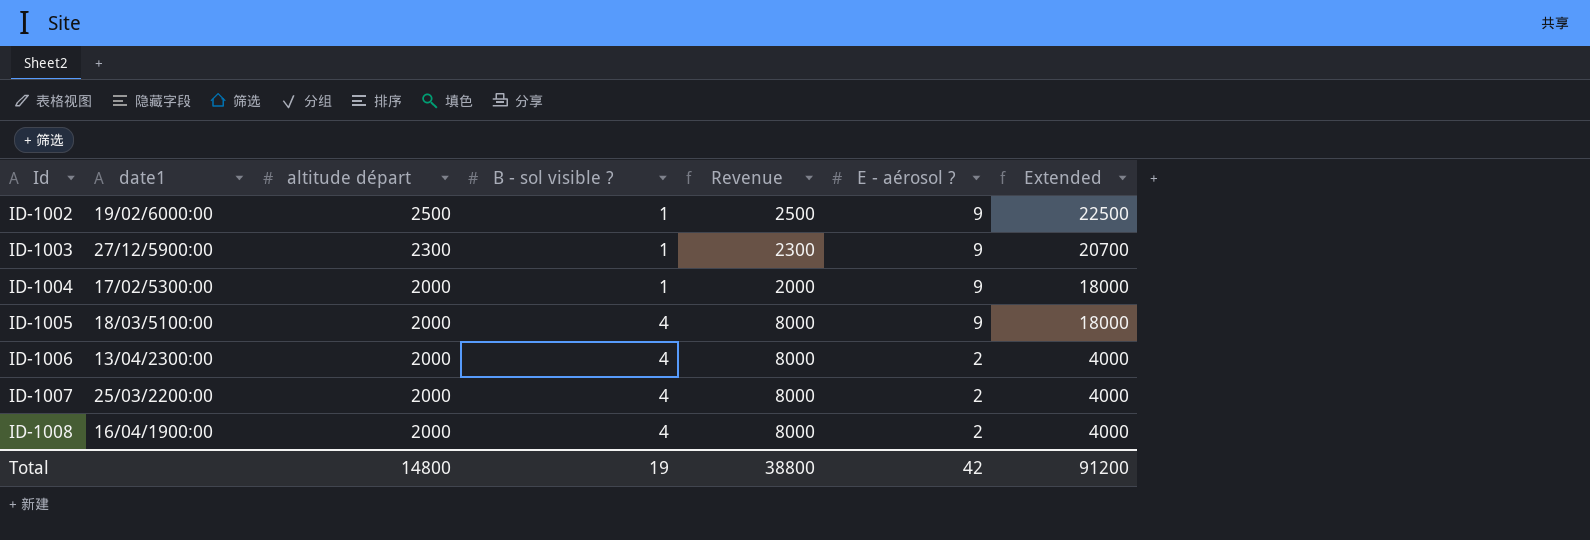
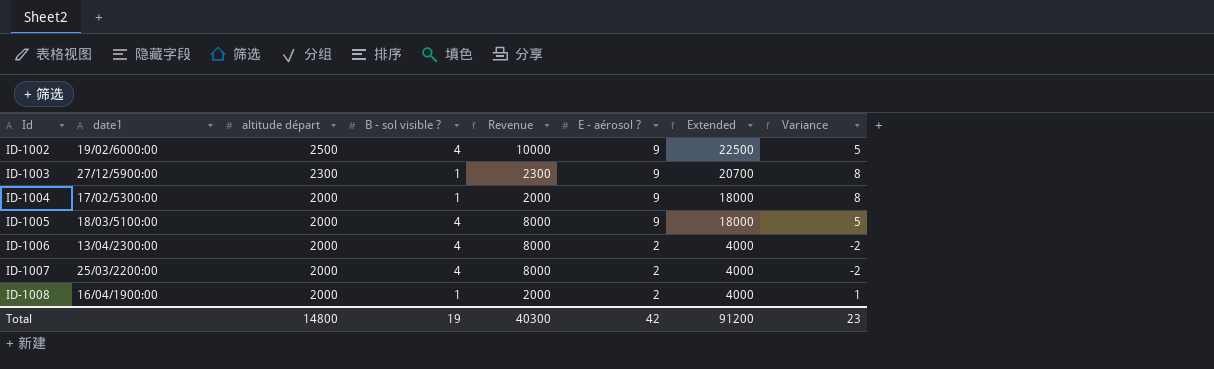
column Variance | formula: none -> [E - aérosol ?] - [B - sol visible ?]
ID-1002 | B - sol visible ?: 1 -> 4
ID-1002 | Revenue: 2500 -> 10000
ID-1008 | B - sol visible ?: 4 -> 1
ID-1008 | Revenue: 8000 -> 2000
Total | Revenue: 38800 -> 40300

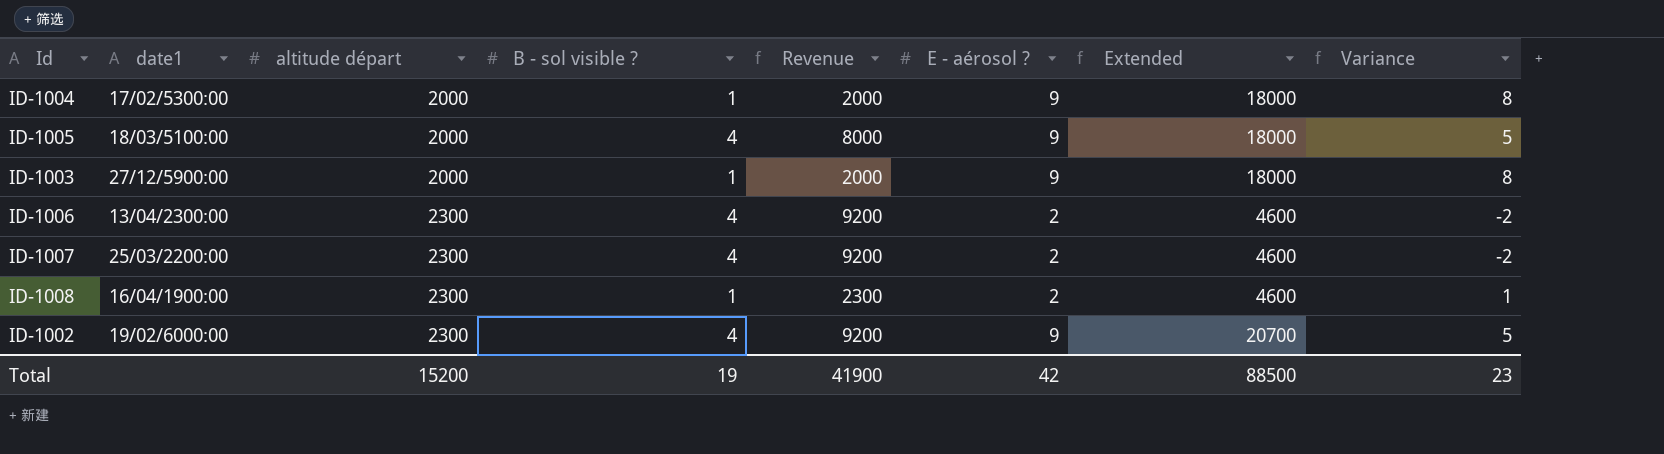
row order: Id ascending -> altitude départ ascending
ID-1003 | altitude départ: 2300 -> 2000
ID-1003 | Revenue: 2300 -> 2000
ID-1003 | Extended: 20700 -> 18000
ID-1006 | altitude départ: 2000 -> 2300
ID-1006 | Revenue: 8000 -> 9200
ID-1006 | Extended: 4000 -> 4600
ID-1007 | altitude départ: 2000 -> 2300
ID-1007 | Revenue: 8000 -> 9200
ID-1007 | Extended: 4000 -> 4600
ID-1008 | altitude départ: 2000 -> 2300
ID-1008 | Revenue: 2000 -> 2300
ID-1008 | Extended: 4000 -> 4600
ID-1002 | altitude départ: 2500 -> 2300
ID-1002 | Revenue: 10000 -> 9200
ID-1002 | Extended: 22500 -> 20700
Total | altitude départ: 14800 -> 15200
Total | Revenue: 40300 -> 41900
Total | Extended: 91200 -> 88500

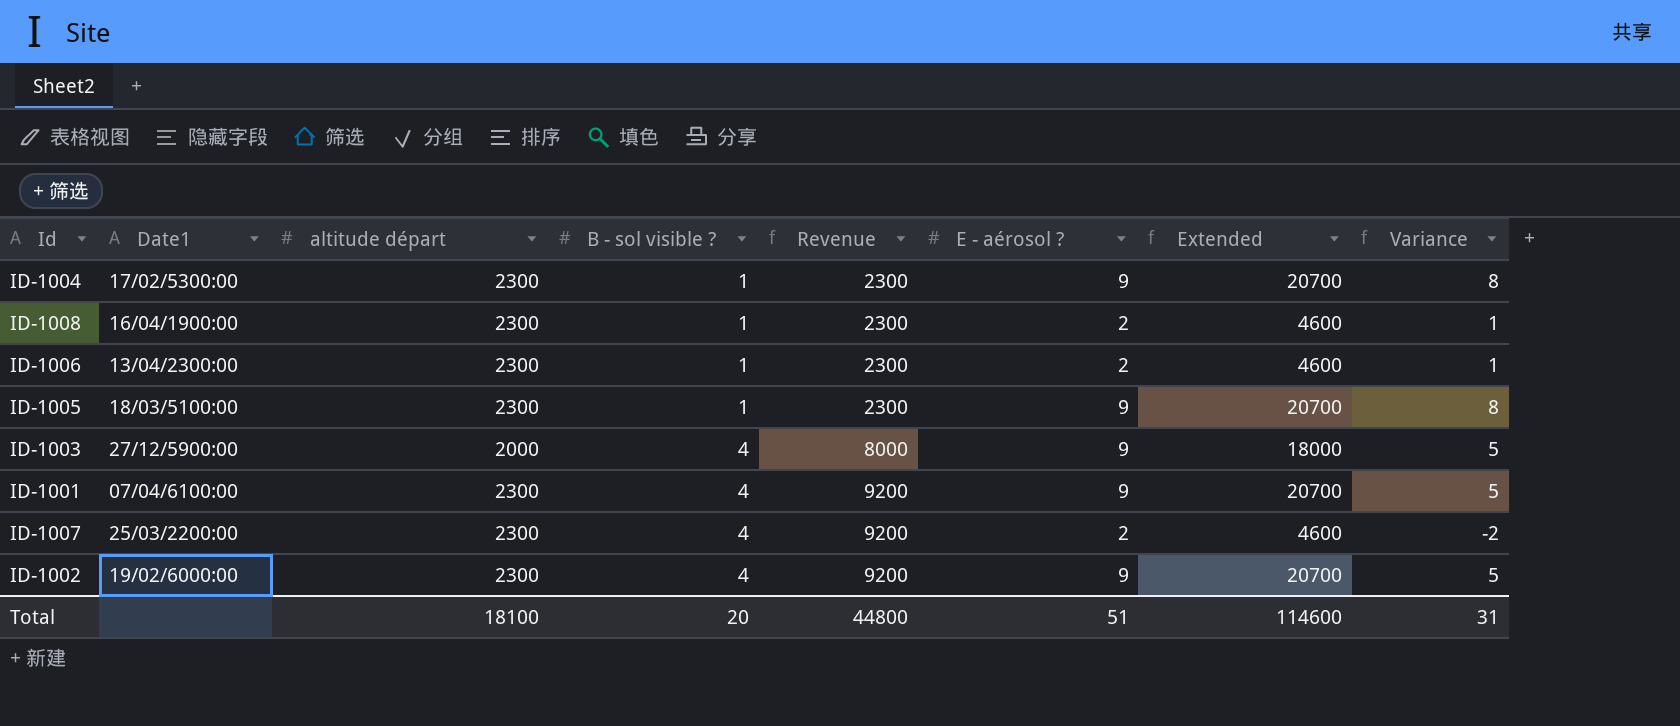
row order: altitude départ ascending -> B - sol visible ? ascending
column name: date1 -> Date1
ID-1004 | altitude départ: 2000 -> 2300
ID-1004 | Revenue: 2000 -> 2300
ID-1004 | Extended: 18000 -> 20700
ID-1006 | B - sol visible ?: 4 -> 1
ID-1006 | Revenue: 9200 -> 2300
ID-1006 | Variance: -2 -> 1
ID-1005 | altitude départ: 2000 -> 2300
ID-1005 | B - sol visible ?: 4 -> 1
ID-1005 | Revenue: 8000 -> 2300
ID-1005 | Extended: 18000 -> 20700
ID-1005 | Variance: 5 -> 8
ID-1003 | B - sol visible ?: 1 -> 4
ID-1003 | Revenue: 2000 -> 8000
ID-1003 | Variance: 8 -> 5
row ID-1001: none -> 07/04/6100:00 | 2300 | 4 | 9200 | 9 | 20700 | 5
Total | altitude départ: 15200 -> 18100
Total | B - sol visible ?: 19 -> 20
Total | Revenue: 41900 -> 44800
Total | E - aérosol ?: 42 -> 51
Total | Extended: 88500 -> 114600
Total | Variance: 23 -> 31

